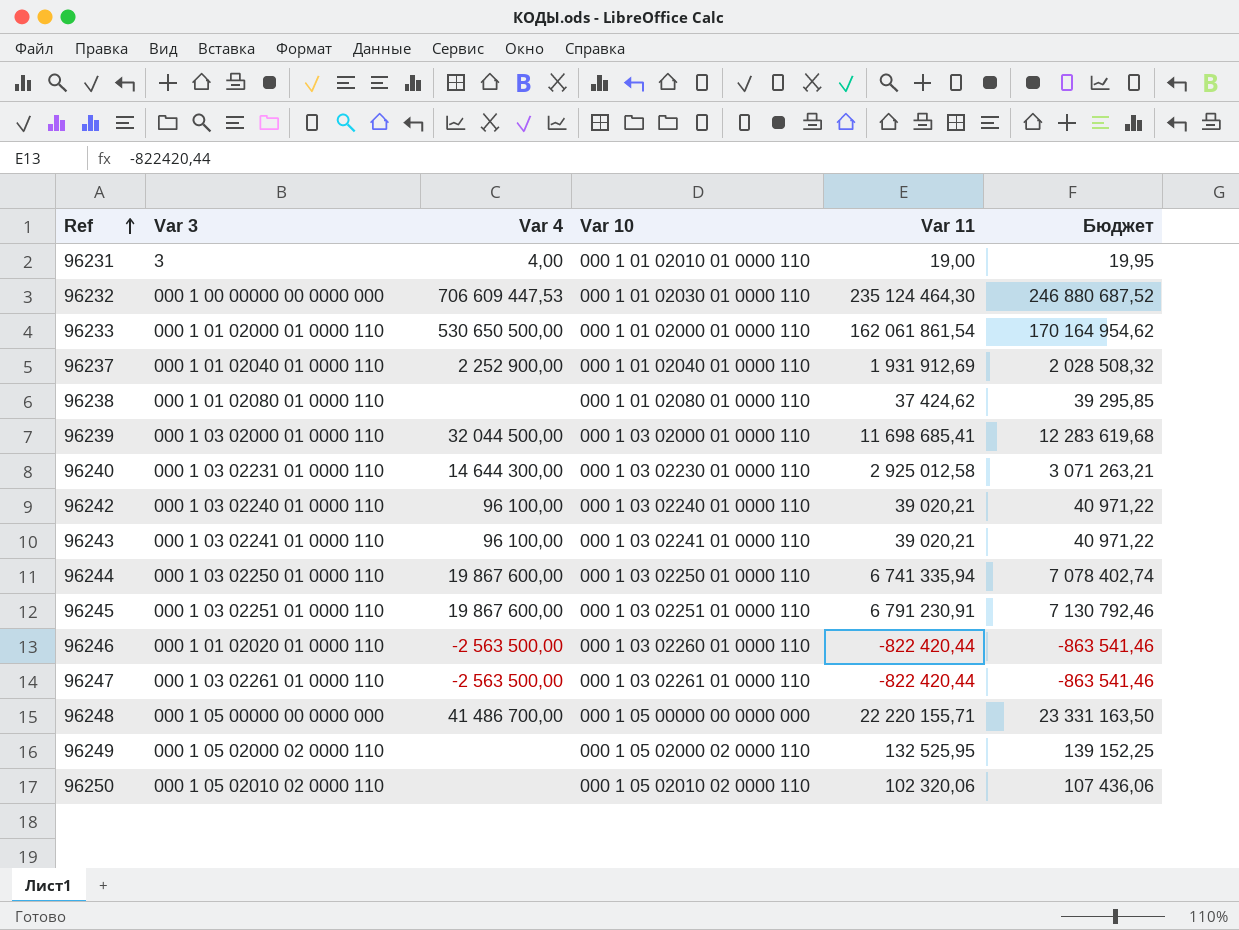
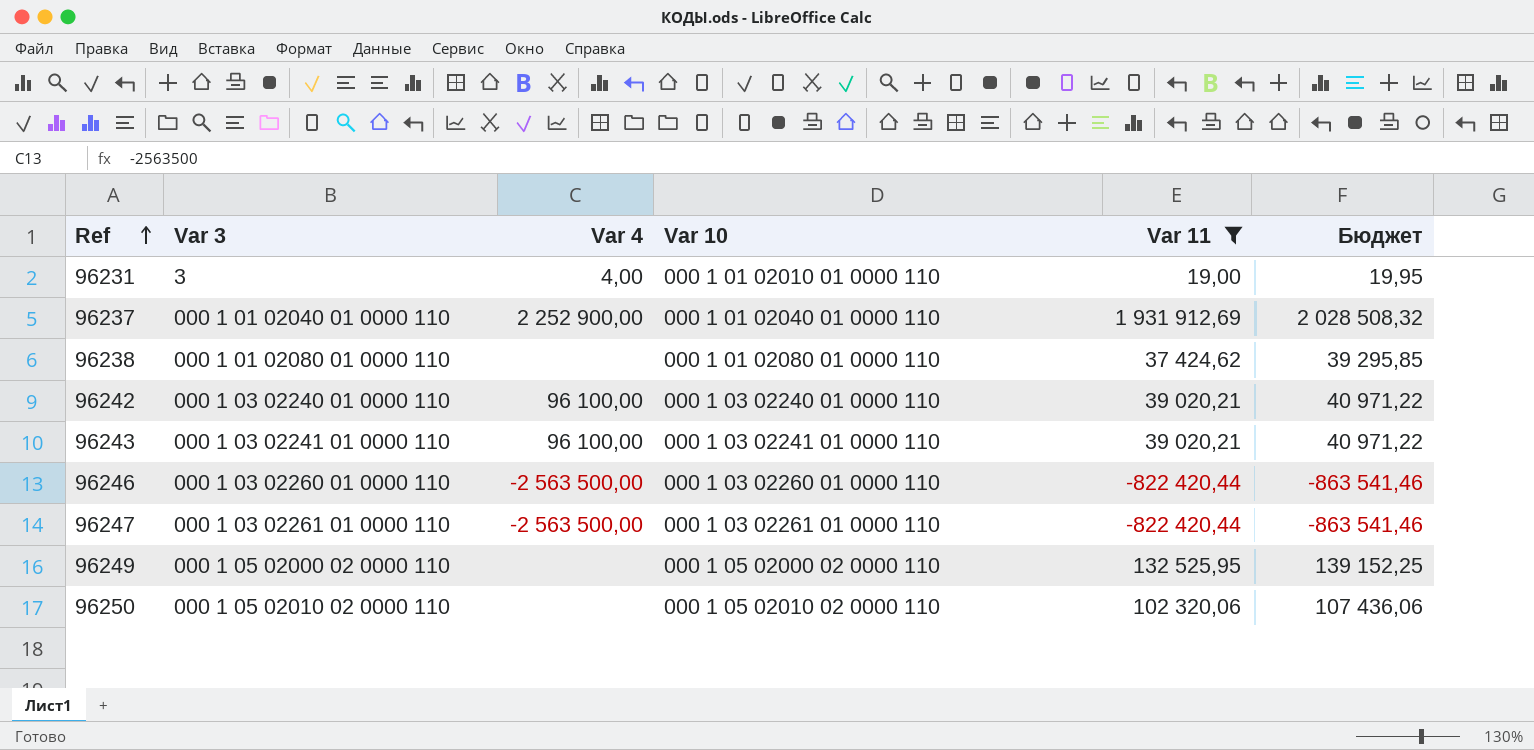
filter: none -> Var 11 <= 1 931 912,69
96246 | Var 3: 000 1 01 02020 01 0000 110 -> 000 1 03 02260 01 0000 110

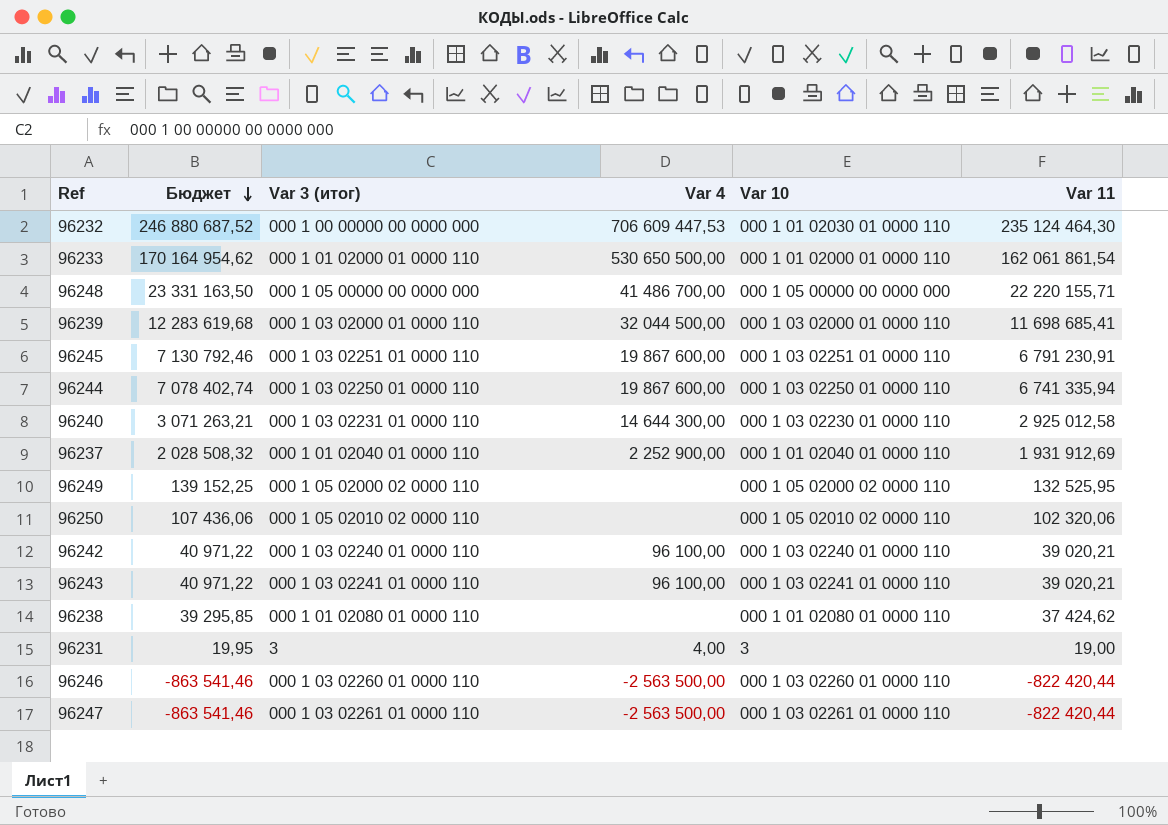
filter: Var 11 <= 1 931 912,69 -> none
row order: Ref ascending -> Бюджет descending
column Бюджет | position: 6 -> 2
column name: Var 3 -> Var 3 (итог)
96231 | Var 10: 000 1 01 02010 01 0000 110 -> 3

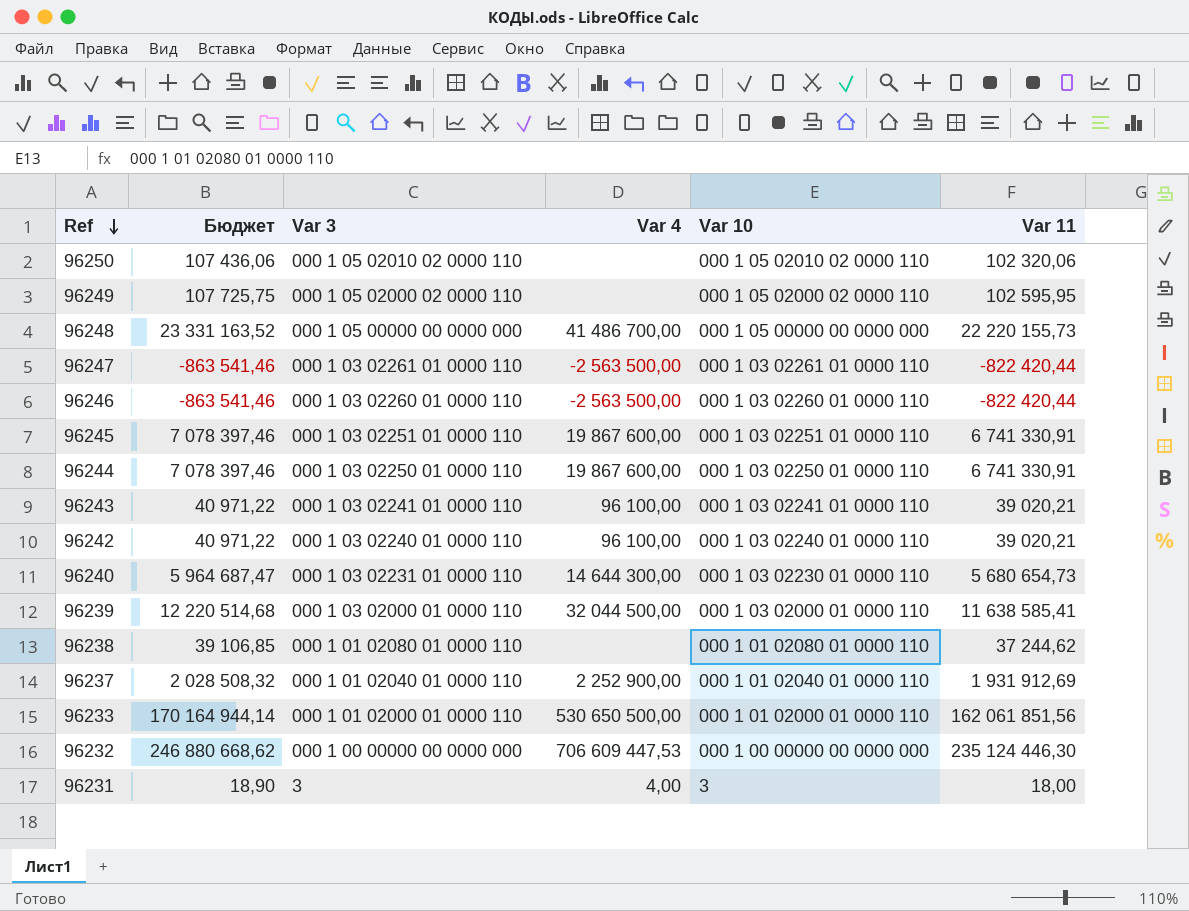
row order: Бюджет descending -> Ref descending
column name: Var 3 (итог) -> Var 3
96249 | Бюджет: 139 152,25 -> 107 725,75
96249 | Var 11: 132 525,95 -> 102 595,95
96248 | Бюджет: 23 331 163,50 -> 23 331 163,52
96248 | Var 11: 22 220 155,71 -> 22 220 155,73
96245 | Бюджет: 7 130 792,46 -> 7 078 397,46
96245 | Var 11: 6 791 230,91 -> 6 741 330,91
96244 | Бюджет: 7 078 402,74 -> 7 078 397,46
96244 | Var 11: 6 741 335,94 -> 6 741 330,91
96240 | Бюджет: 3 071 263,21 -> 5 964 687,47
96240 | Var 11: 2 925 012,58 -> 5 680 654,73
96239 | Бюджет: 12 283 619,68 -> 12 220 514,68
96239 | Var 11: 11 698 685,41 -> 11 638 585,41
96238 | Бюджет: 39 295,85 -> 39 106,85
96238 | Var 11: 37 424,62 -> 37 244,62
96233 | Бюджет: 170 164 954,62 -> 170 164 944,14
96233 | Var 11: 162 061 861,54 -> 162 061 851,56
96232 | Бюджет: 246 880 687,52 -> 246 880 668,62
96232 | Var 10: 000 1 01 02030 01 0000 110 -> 000 1 00 00000 00 0000 000
96232 | Var 11: 235 124 464,30 -> 235 124 446,30
96231 | Бюджет: 19,95 -> 18,90
96231 | Var 11: 19,00 -> 18,00

